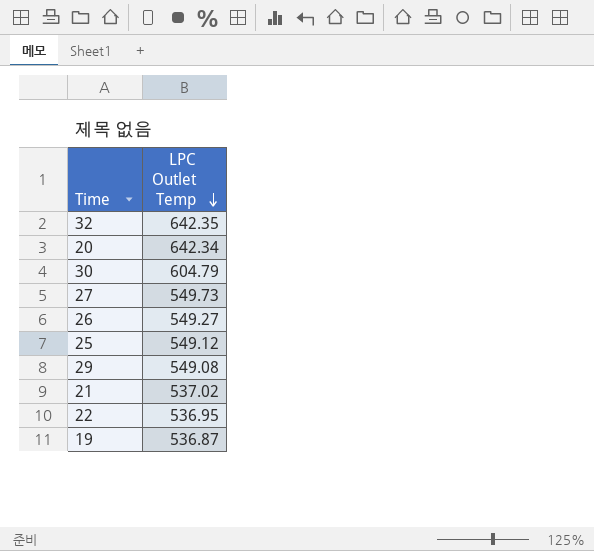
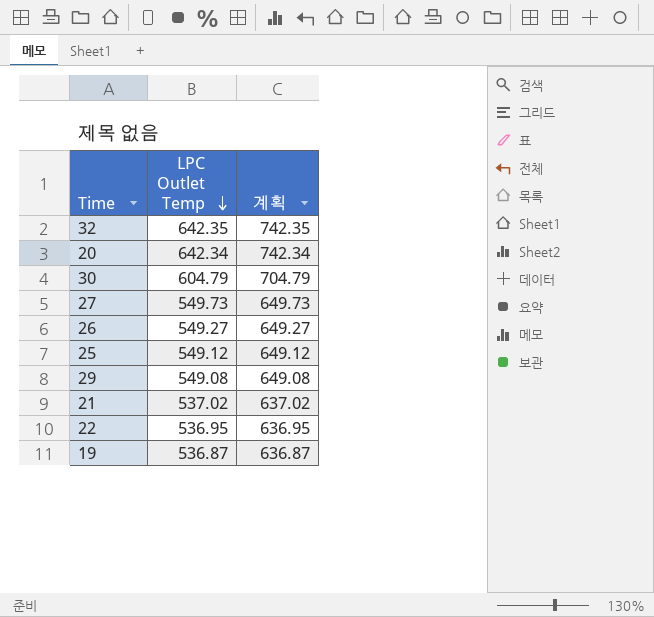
column 계획 | formula: none -> [LPC Outlet Temp] + 100

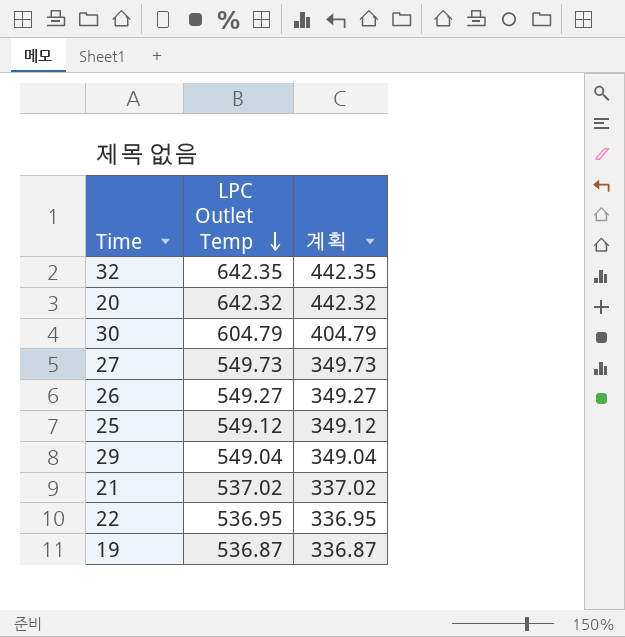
column 계획 | formula: [LPC Outlet Temp] + 100 -> [LPC Outlet Temp] - 200
20 | LPC Outlet Temp: 642.34 -> 642.32
29 | LPC Outlet Temp: 549.08 -> 549.04

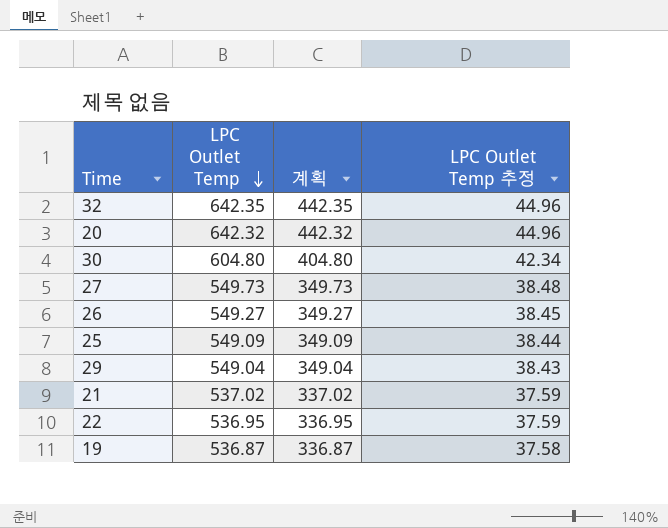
column LPC Outlet Temp 추정 | formula: none -> [LPC Outlet Temp] * 0.07
30 | LPC Outlet Temp: 604.79 -> 604.80
30 | 계획: 404.79 -> 404.80
25 | LPC Outlet Temp: 549.12 -> 549.09
25 | 계획: 349.12 -> 349.09

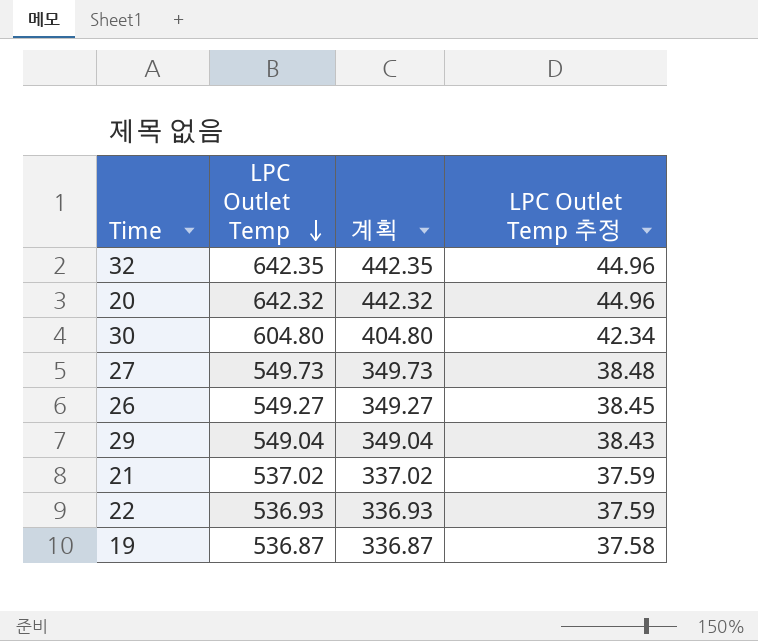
row 25: 549.09 | 349.09 | 38.44 -> none
22 | LPC Outlet Temp: 536.95 -> 536.93
22 | 계획: 336.95 -> 336.93

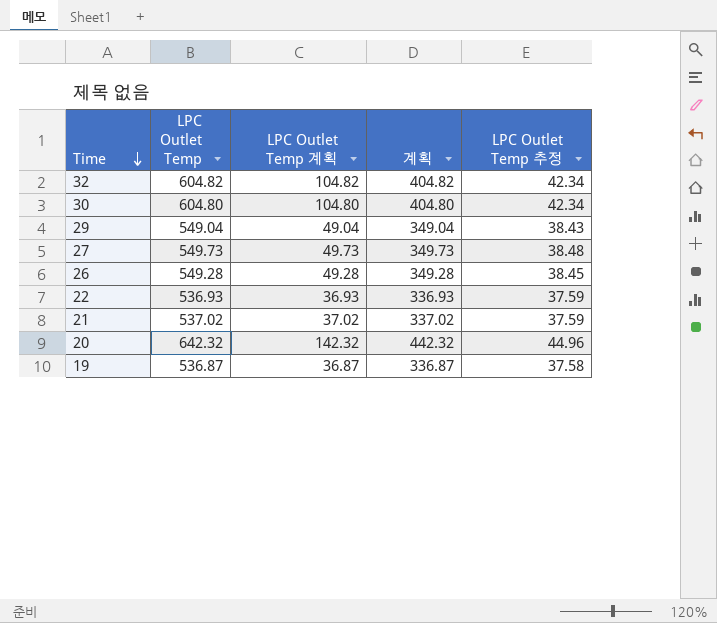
row order: LPC Outlet Temp descending -> Time descending
column LPC Outlet Temp 계획 | formula: none -> [LPC Outlet Temp] - 500
32 | LPC Outlet Temp: 642.35 -> 604.82
32 | 계획: 442.35 -> 404.82
32 | LPC Outlet Temp 추정: 44.96 -> 42.34
26 | LPC Outlet Temp: 549.27 -> 549.28
26 | 계획: 349.27 -> 349.28

